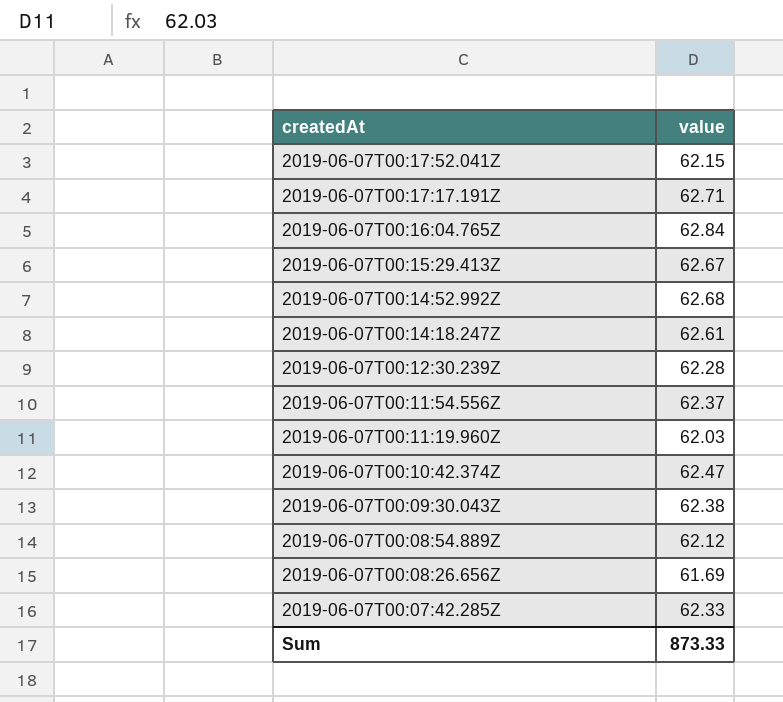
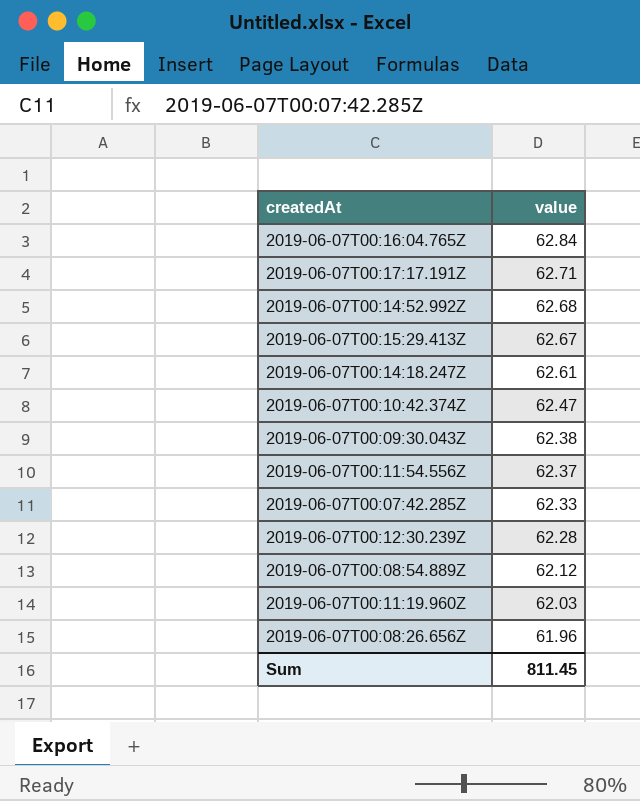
row order: createdAt descending -> value descending
row 2019-06-07T00:17:52.041Z: 62.15 -> none
2019-06-07T00:08:26.656Z | value: 61.69 -> 61.96
Sum | value: 873.33 -> 811.45

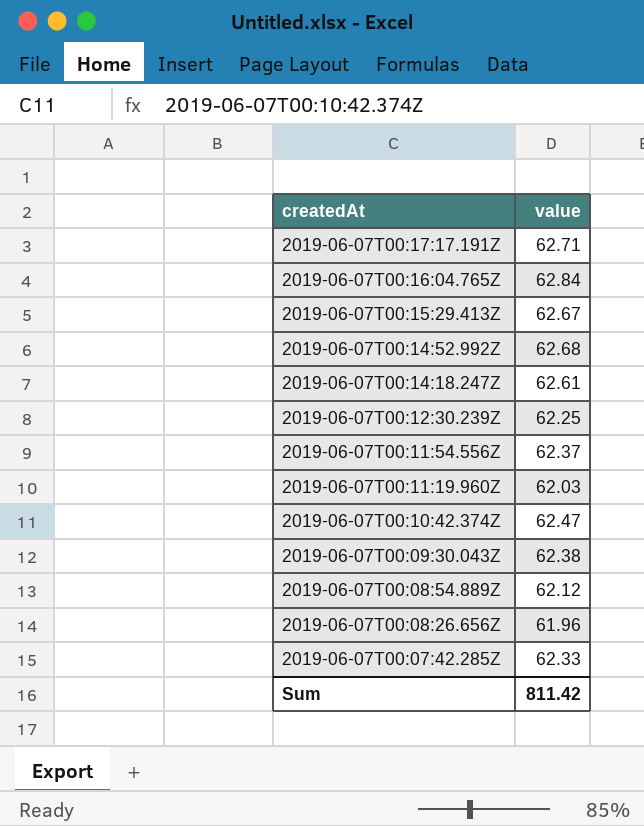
row order: value descending -> createdAt descending
2019-06-07T00:12:30.239Z | value: 62.28 -> 62.25
Sum | value: 811.45 -> 811.42

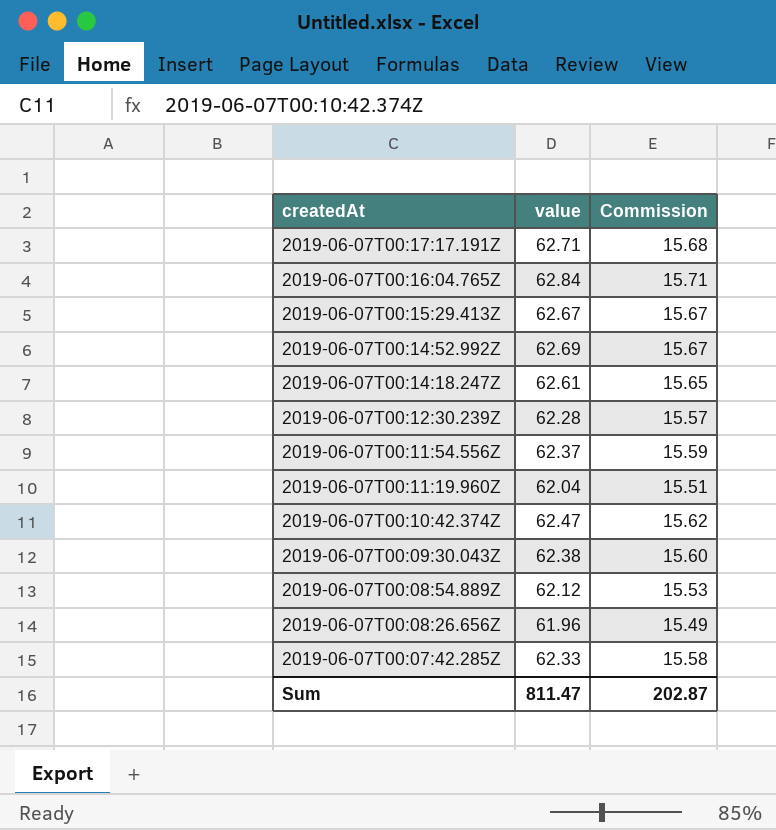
column Commission | formula: none -> [value] * 0.25
2019-06-07T00:14:52.992Z | value: 62.68 -> 62.69
2019-06-07T00:12:30.239Z | value: 62.25 -> 62.28
2019-06-07T00:11:19.960Z | value: 62.03 -> 62.04
Sum | value: 811.42 -> 811.47

